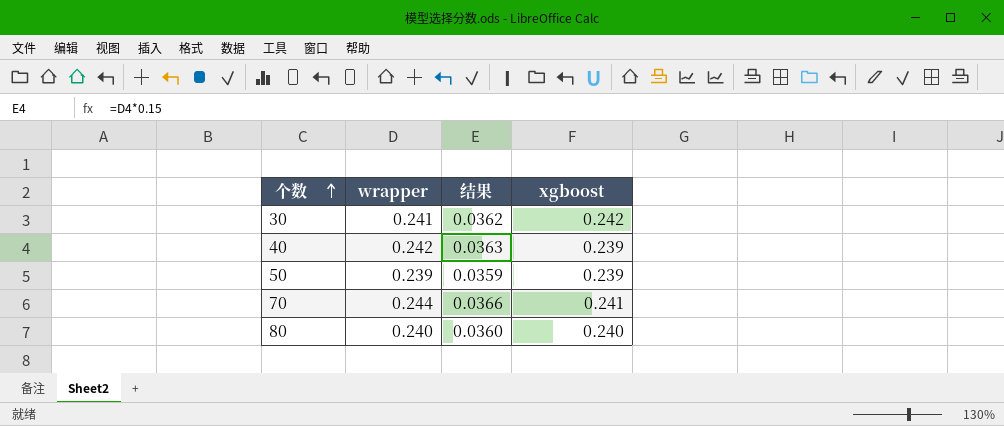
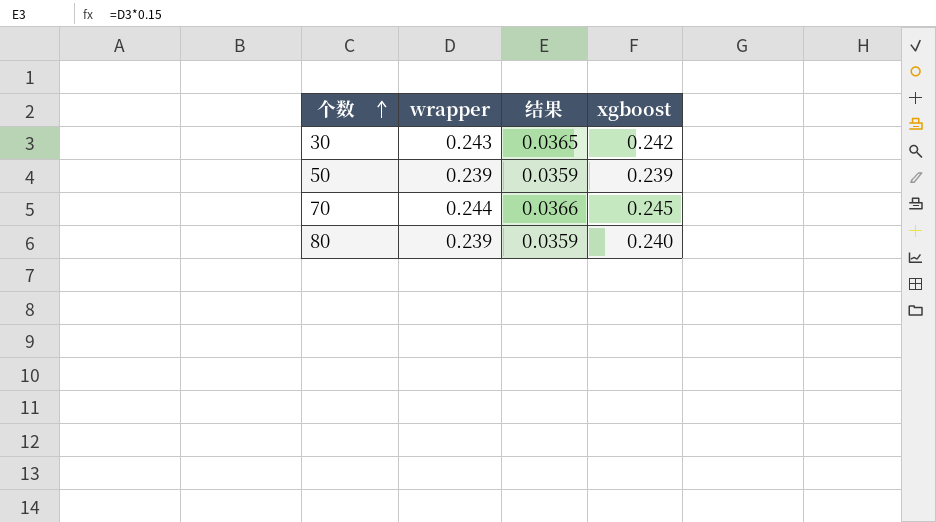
row 40: 0.242 | 0.0363 | 0.239 -> none
30 | wrapper: 0.241 -> 0.243
30 | 结果: 0.0362 -> 0.0365
70 | xgboost: 0.241 -> 0.245
80 | wrapper: 0.240 -> 0.239
80 | 结果: 0.0360 -> 0.0359

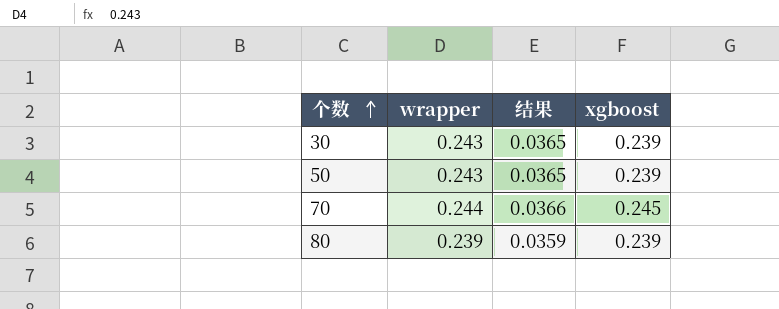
30 | xgboost: 0.242 -> 0.239
50 | wrapper: 0.239 -> 0.243
50 | 结果: 0.0359 -> 0.0365
80 | xgboost: 0.240 -> 0.239

